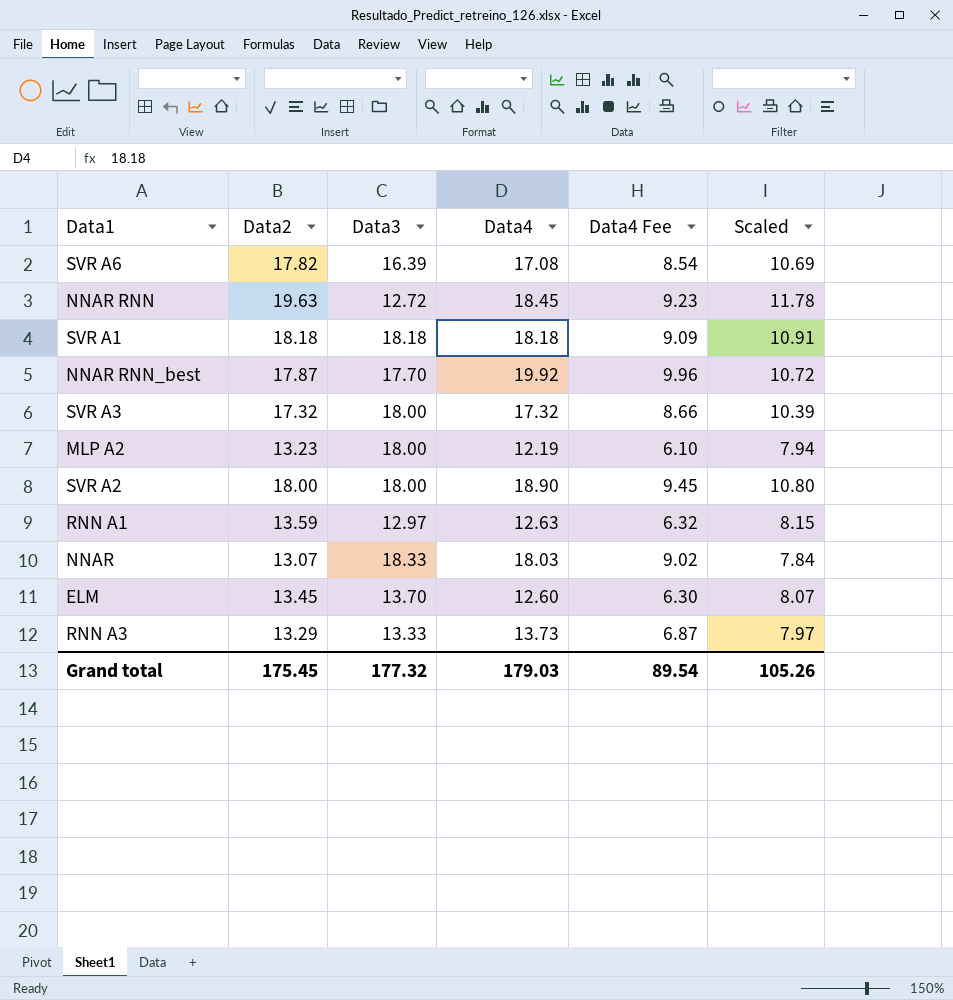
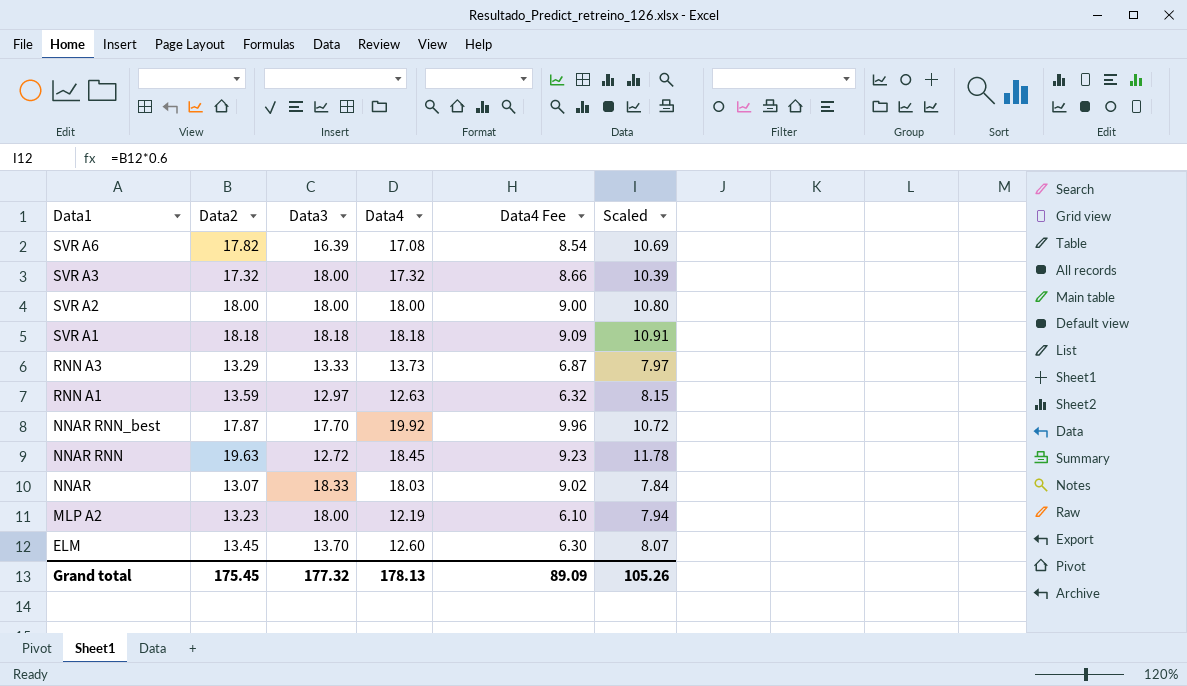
row order: none -> Data1 descending
SVR A2 | Data4: 18.90 -> 18.00
SVR A2 | Data4 Fee: 9.45 -> 9.00
Grand total | Data4: 179.03 -> 178.13
Grand total | Data4 Fee: 89.54 -> 89.09

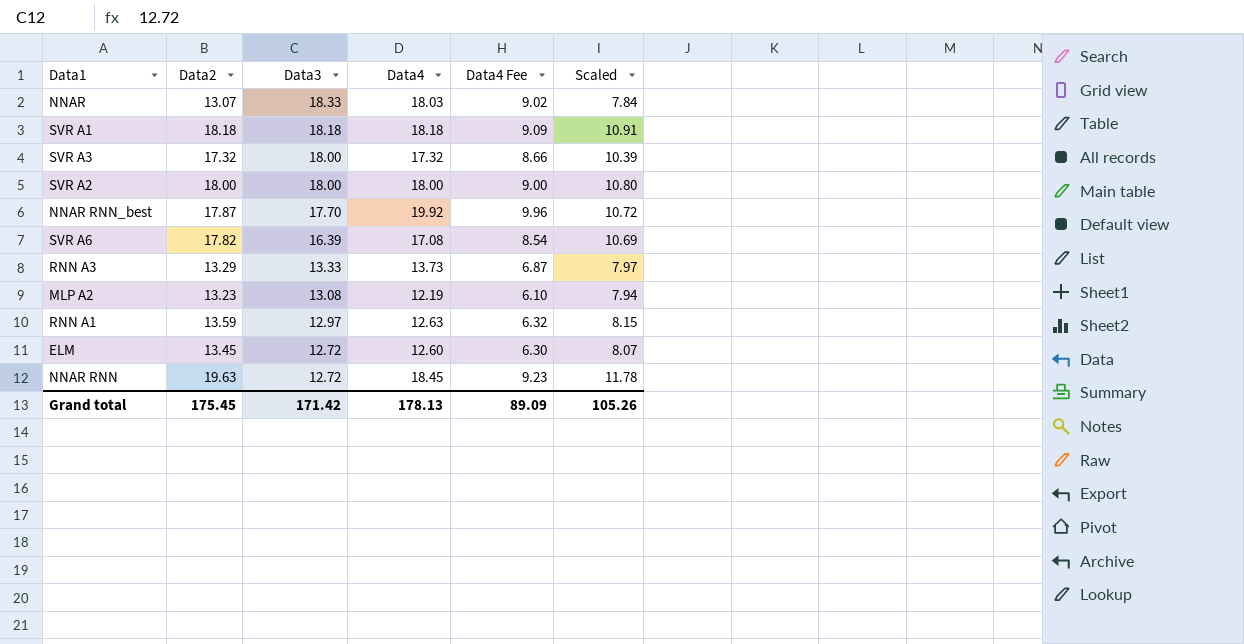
row order: Data1 descending -> Data3 descending
MLP A2 | Data3: 18.00 -> 13.08
ELM | Data3: 13.70 -> 12.72
Grand total | Data3: 177.32 -> 171.42

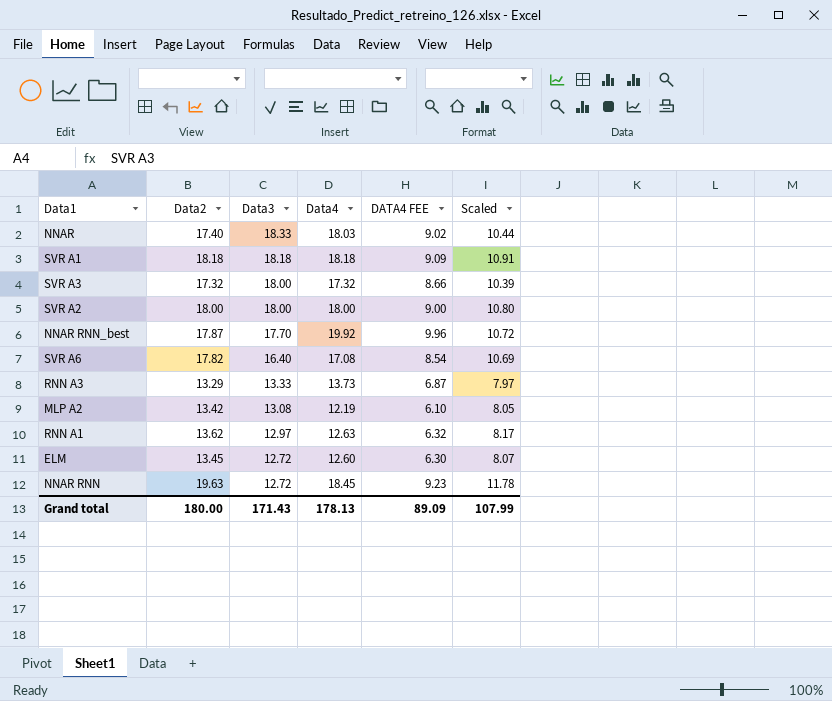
column name: Data4 Fee -> DATA4 FEE
NNAR | Data2: 13.07 -> 17.40
NNAR | Scaled: 7.84 -> 10.44
SVR A6 | Data3: 16.39 -> 16.40
MLP A2 | Data2: 13.23 -> 13.42
MLP A2 | Scaled: 7.94 -> 8.05
RNN A1 | Data2: 13.59 -> 13.62
RNN A1 | Scaled: 8.15 -> 8.17
Grand total | Data2: 175.45 -> 180.00
Grand total | Data3: 171.42 -> 171.43
Grand total | Scaled: 105.26 -> 107.99

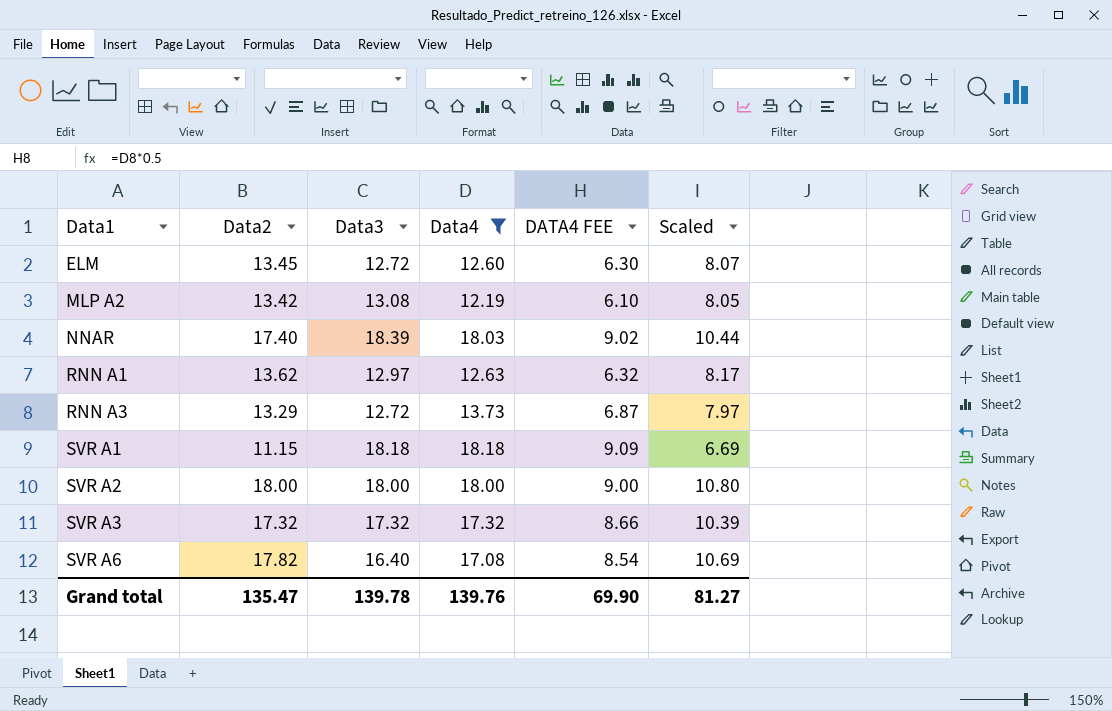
filter: none -> Data4 <= 18.18
row order: Data3 descending -> Data1 ascending
NNAR | Data3: 18.33 -> 18.39
RNN A3 | Data3: 13.33 -> 12.72
SVR A1 | Data2: 18.18 -> 11.15
SVR A1 | Scaled: 10.91 -> 6.69
SVR A3 | Data3: 18.00 -> 17.32
Grand total | Data2: 180.00 -> 135.47
Grand total | Data3: 171.43 -> 139.78
Grand total | Data4: 178.13 -> 139.76
Grand total | DATA4 FEE: 89.09 -> 69.90
Grand total | Scaled: 107.99 -> 81.27

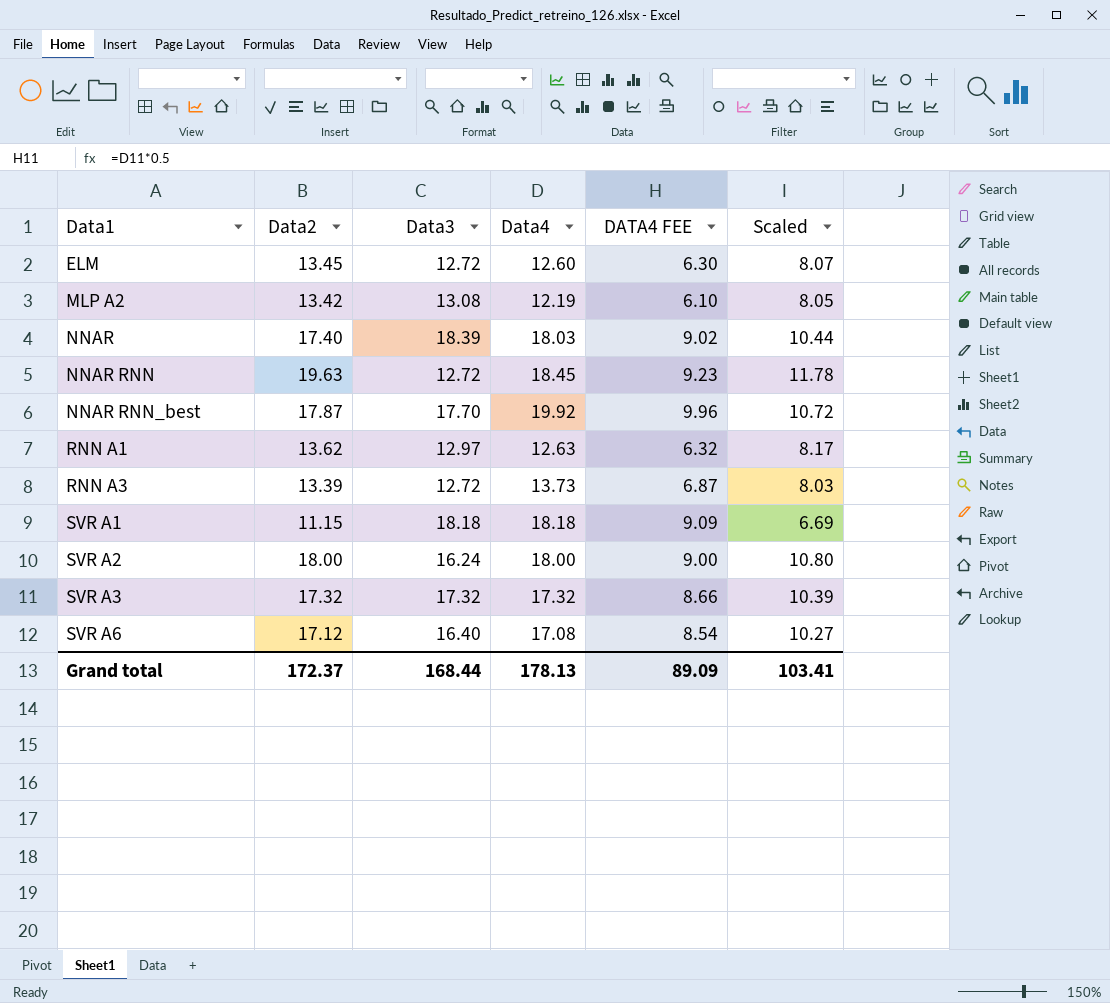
filter: Data4 <= 18.18 -> none
RNN A3 | Data2: 13.29 -> 13.39
RNN A3 | Scaled: 7.97 -> 8.03
SVR A2 | Data3: 18.00 -> 16.24
SVR A6 | Data2: 17.82 -> 17.12
SVR A6 | Scaled: 10.69 -> 10.27
Grand total | Data2: 135.47 -> 172.37
Grand total | Data3: 139.78 -> 168.44
Grand total | Data4: 139.76 -> 178.13
Grand total | DATA4 FEE: 69.90 -> 89.09
Grand total | Scaled: 81.27 -> 103.41

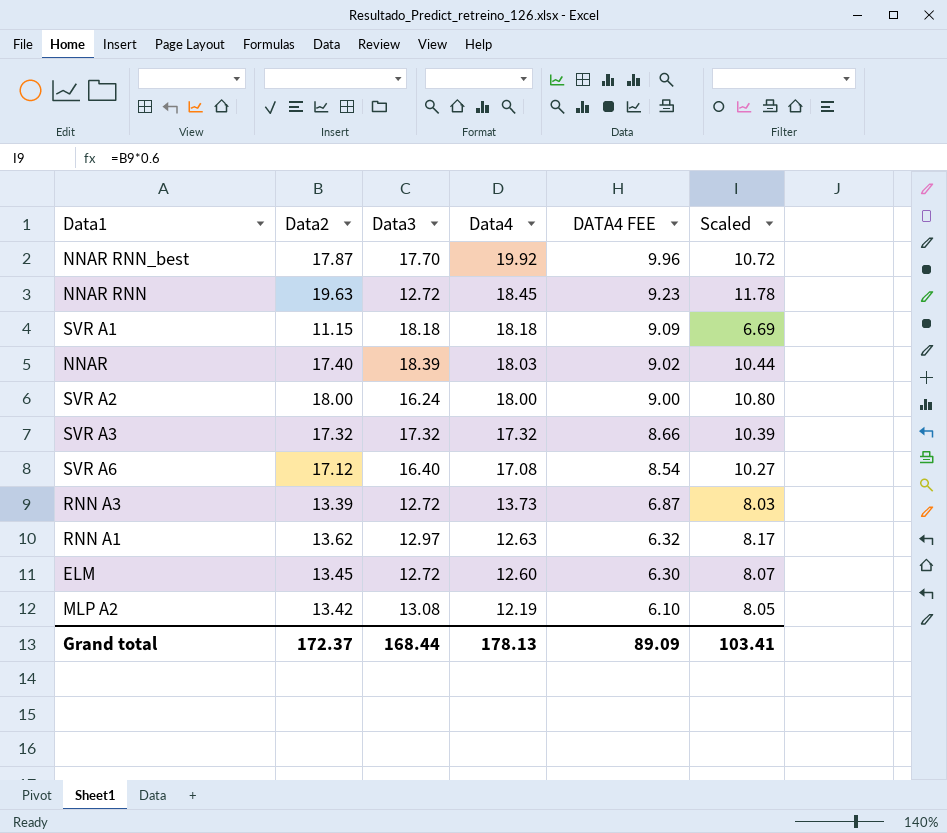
row order: Data1 ascending -> Data4 descending

